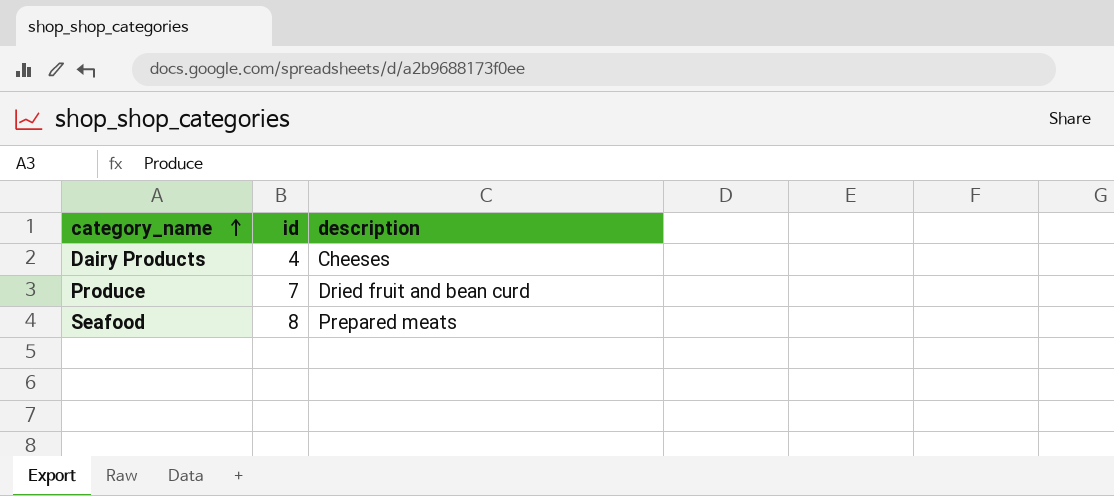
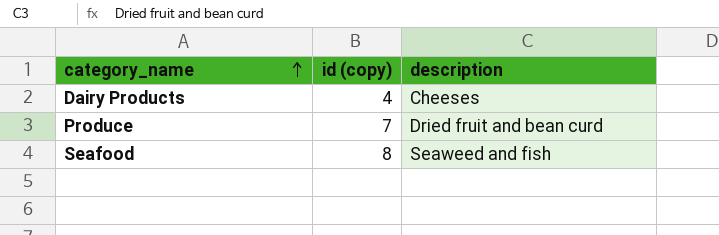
column name: id -> id (copy)
Seafood | description: Prepared meats -> Seaweed and fish

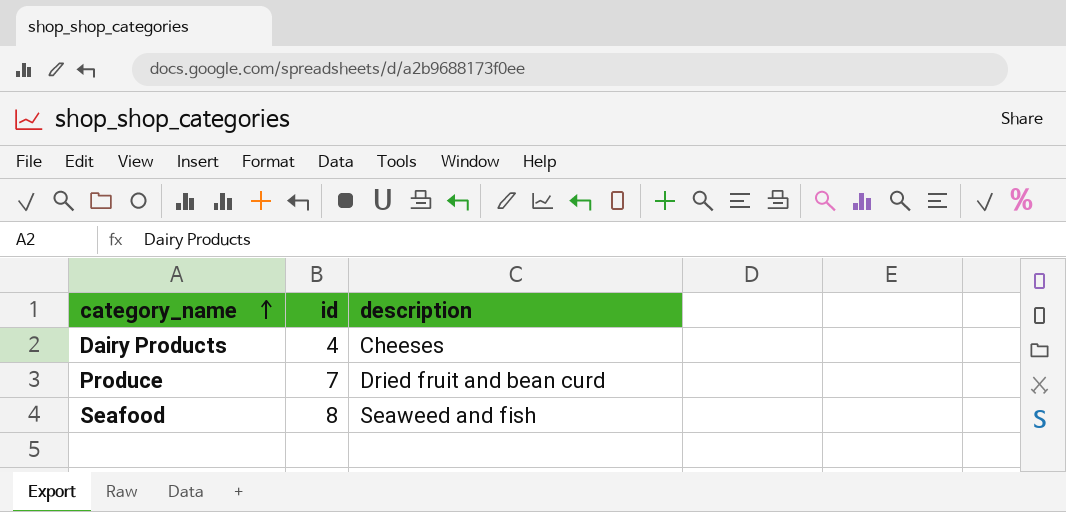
column name: id (copy) -> id

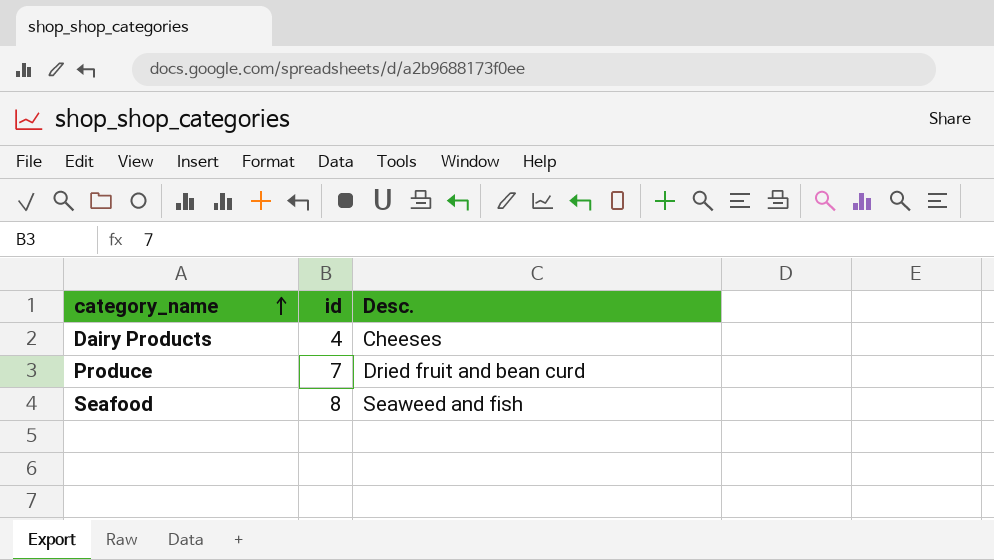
column name: description -> Desc.

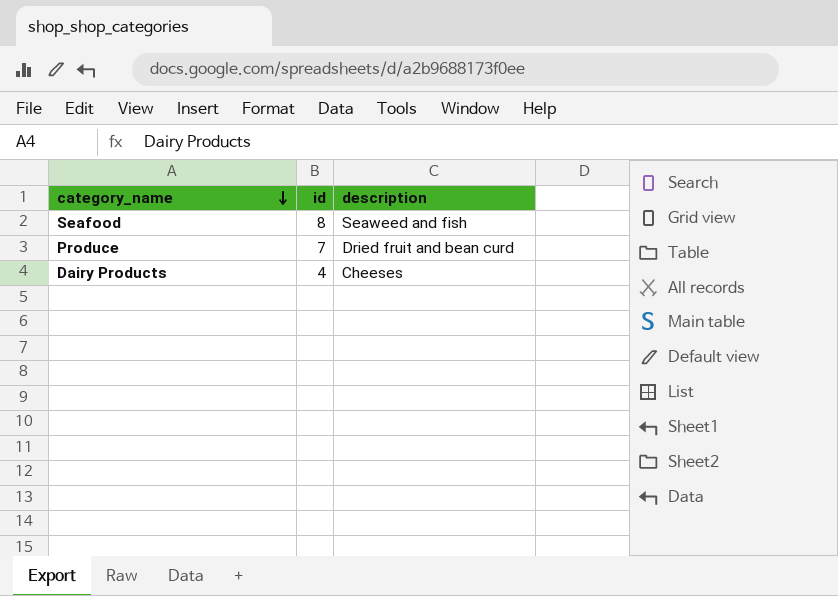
row order: category_name ascending -> category_name descending
column name: Desc. -> description

